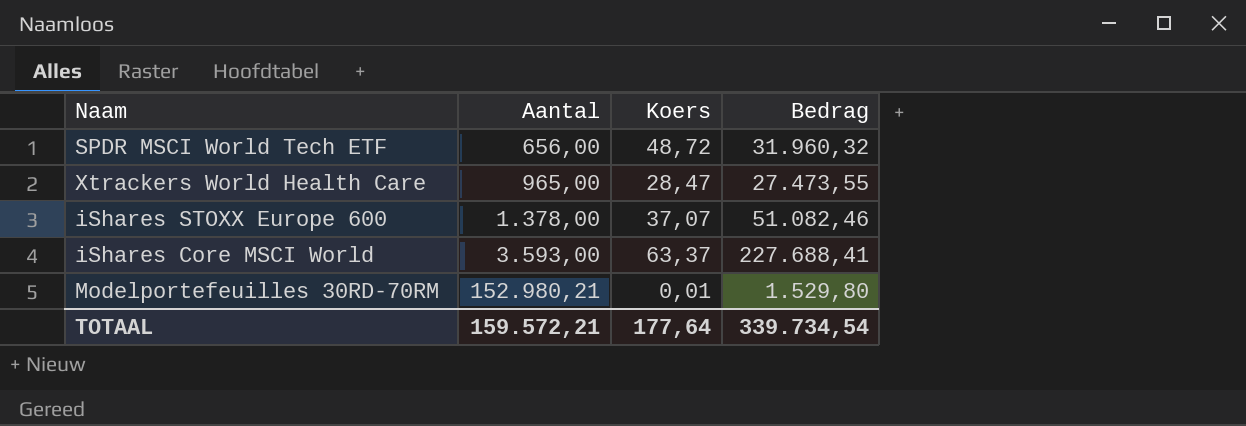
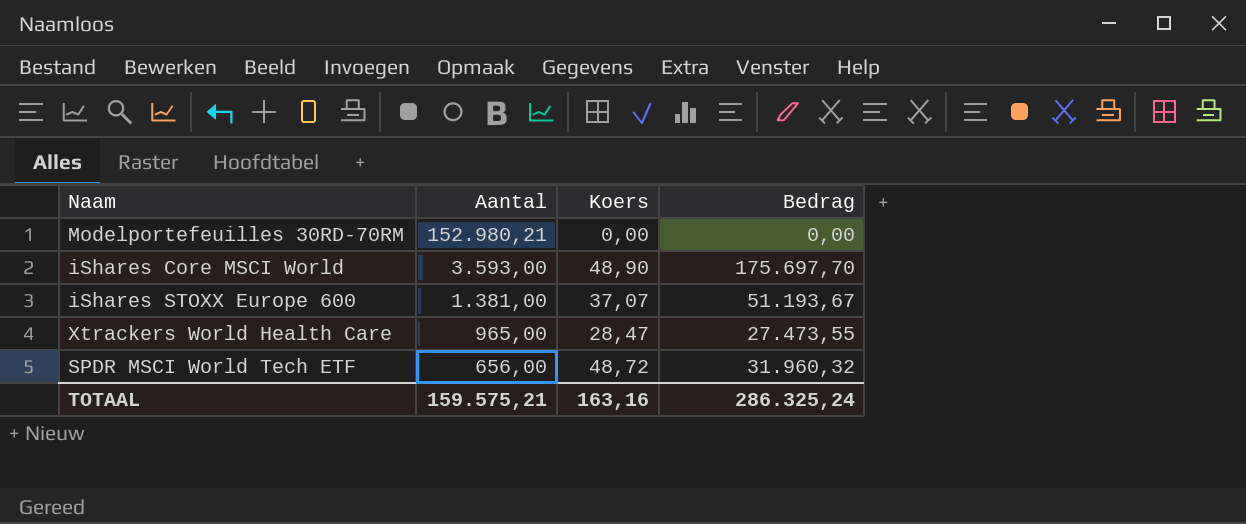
row order: Aantal ascending -> Aantal descending
Modelportefeuilles 30RD-70RM | Koers: 0,01 -> 0,00
Modelportefeuilles 30RD-70RM | Bedrag: 1.529,80 -> 0,00
iShares Core MSCI World | Koers: 63,37 -> 48,90
iShares Core MSCI World | Bedrag: 227.688,41 -> 175.697,70
iShares STOXX Europe 600 | Aantal: 1.378,00 -> 1.381,00
iShares STOXX Europe 600 | Bedrag: 51.082,46 -> 51.193,67
TOTAAL | Aantal: 159.572,21 -> 159.575,21
TOTAAL | Koers: 177,64 -> 163,16
TOTAAL | Bedrag: 339.734,54 -> 286.325,24

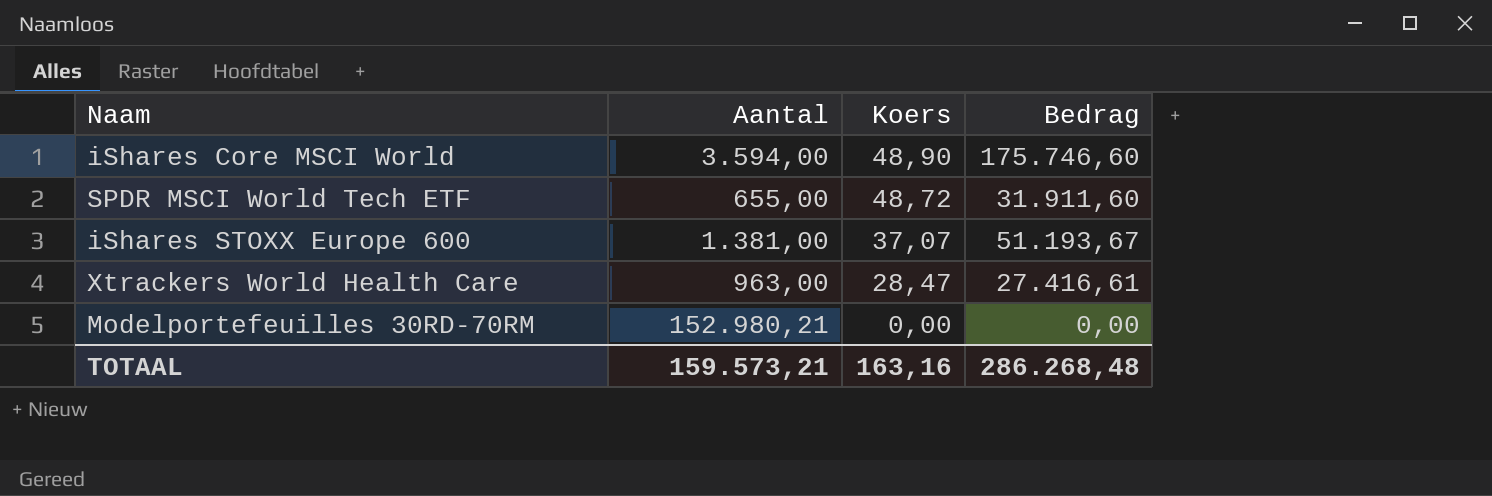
row order: Aantal descending -> Koers descending
iShares Core MSCI World | Aantal: 3.593,00 -> 3.594,00
iShares Core MSCI World | Bedrag: 175.697,70 -> 175.746,60
SPDR MSCI World Tech ETF | Aantal: 656,00 -> 655,00
SPDR MSCI World Tech ETF | Bedrag: 31.960,32 -> 31.911,60
Xtrackers World Health Care | Aantal: 965,00 -> 963,00
Xtrackers World Health Care | Bedrag: 27.473,55 -> 27.416,61
TOTAAL | Aantal: 159.575,21 -> 159.573,21
TOTAAL | Bedrag: 286.325,24 -> 286.268,48

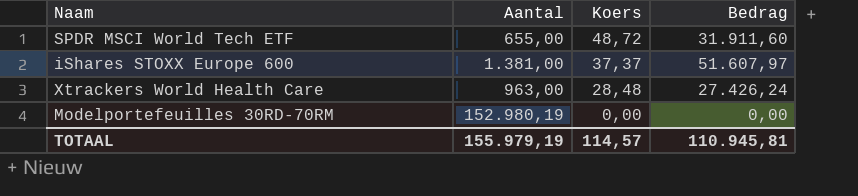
row iShares Core MSCI World: 3.594,00 | 48,90 | 175.746,60 -> none
iShares STOXX Europe 600 | Koers: 37,07 -> 37,37
iShares STOXX Europe 600 | Bedrag: 51.193,67 -> 51.607,97
Xtrackers World Health Care | Koers: 28,47 -> 28,48
Xtrackers World Health Care | Bedrag: 27.416,61 -> 27.426,24
Modelportefeuilles 30RD-70RM | Aantal: 152.980,21 -> 152.980,19
TOTAAL | Aantal: 159.573,21 -> 155.979,19
TOTAAL | Koers: 163,16 -> 114,57
TOTAAL | Bedrag: 286.268,48 -> 110.945,81

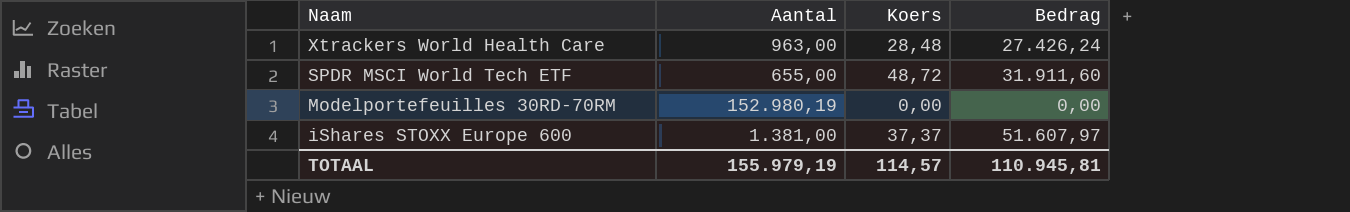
row order: Koers descending -> Naam descending

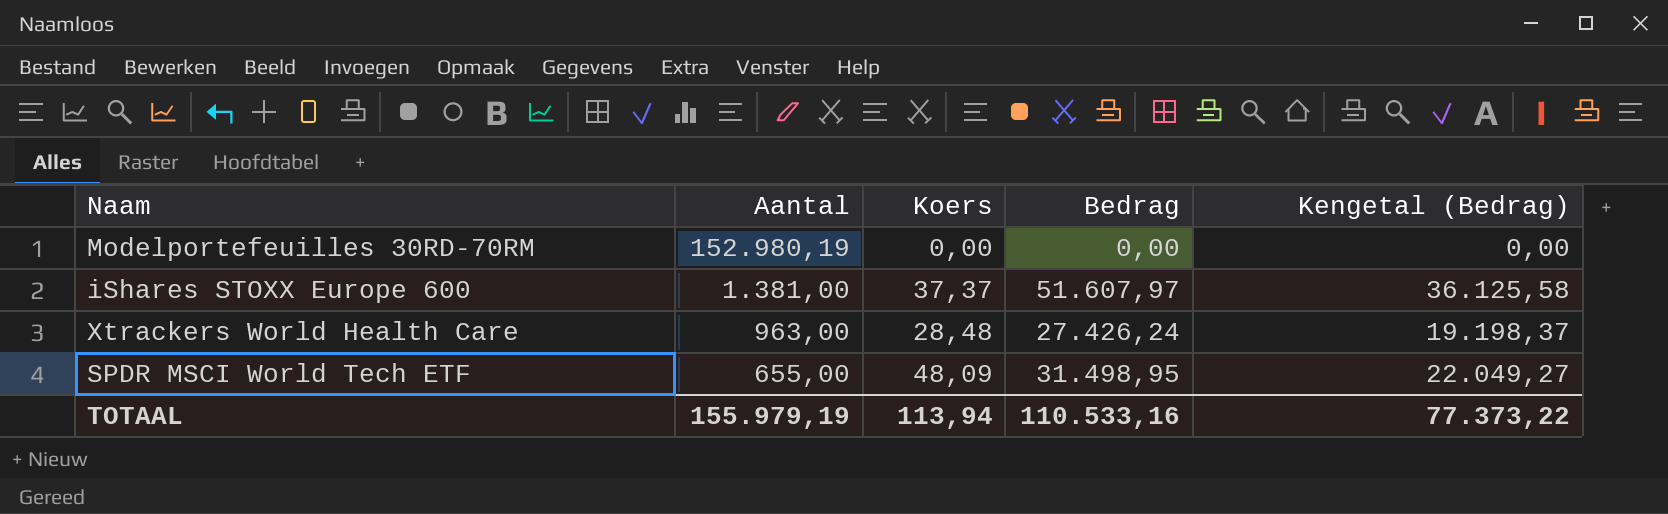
row order: Naam descending -> Aantal descending
column Kengetal (Bedrag) | formula: none -> [Bedrag] * 0,7
SPDR MSCI World Tech ETF | Koers: 48,72 -> 48,09
SPDR MSCI World Tech ETF | Bedrag: 31.911,60 -> 31.498,95
TOTAAL | Koers: 114,57 -> 113,94
TOTAAL | Bedrag: 110.945,81 -> 110.533,16

